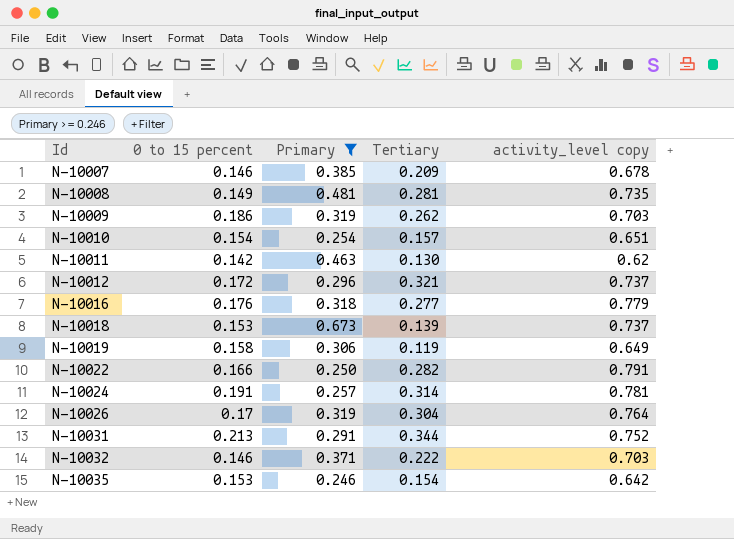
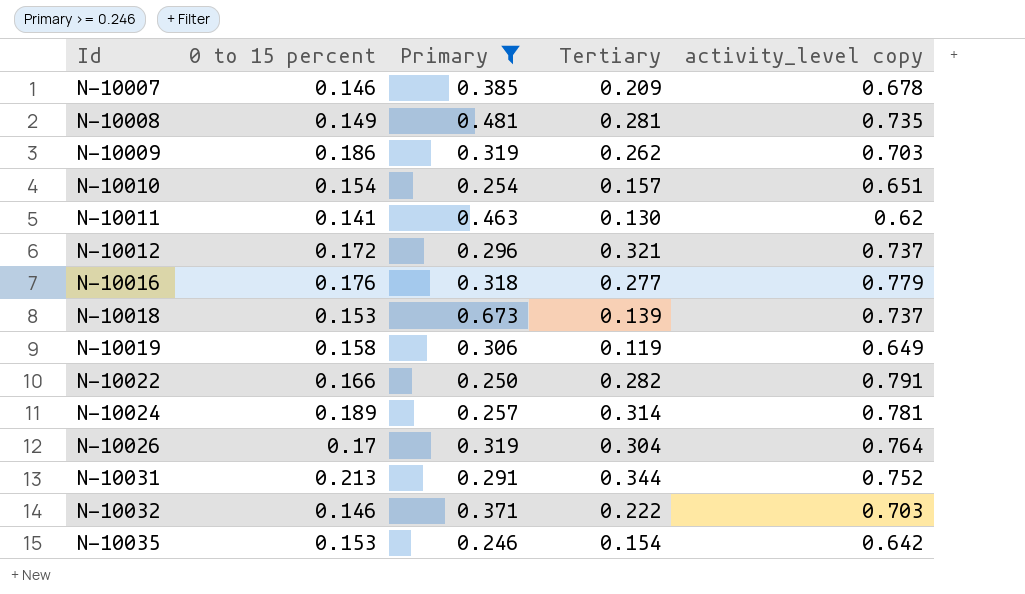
N-10011 | 0 to 15 percent: 0.142 -> 0.141
N-10024 | 0 to 15 percent: 0.191 -> 0.189

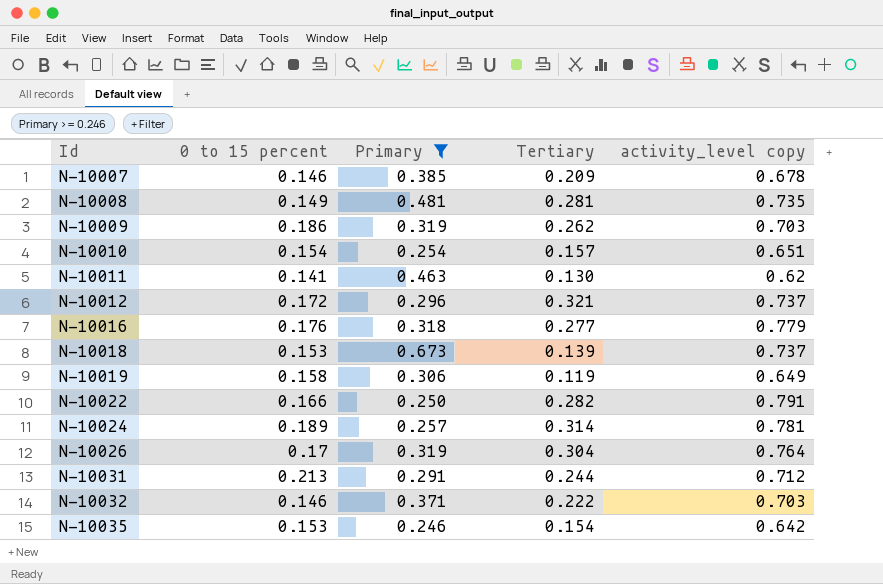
N-10031 | Tertiary: 0.344 -> 0.244
N-10031 | activity_level copy: 0.752 -> 0.712

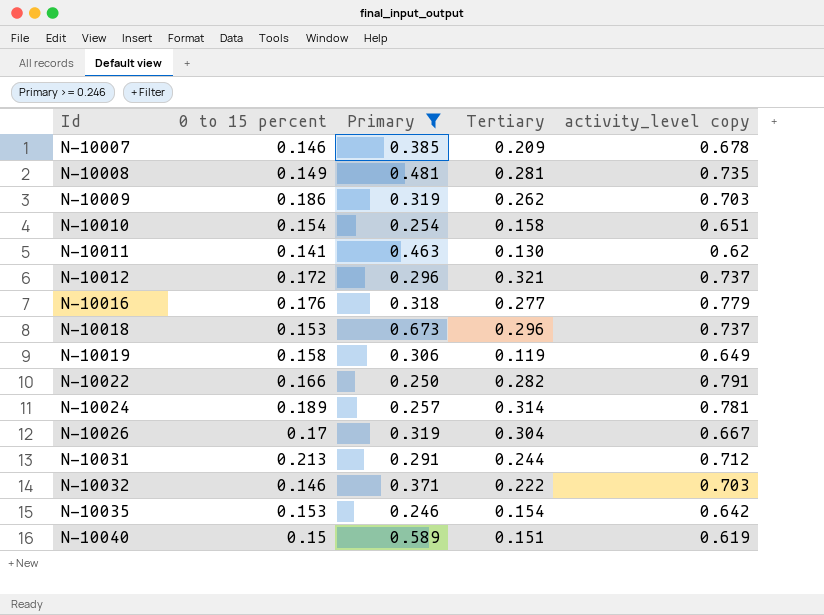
N-10010 | Tertiary: 0.157 -> 0.158
N-10018 | Tertiary: 0.139 -> 0.296
N-10026 | activity_level copy: 0.764 -> 0.667
row N-10040: none -> 0.15 | 0.589 | 0.151 | 0.619

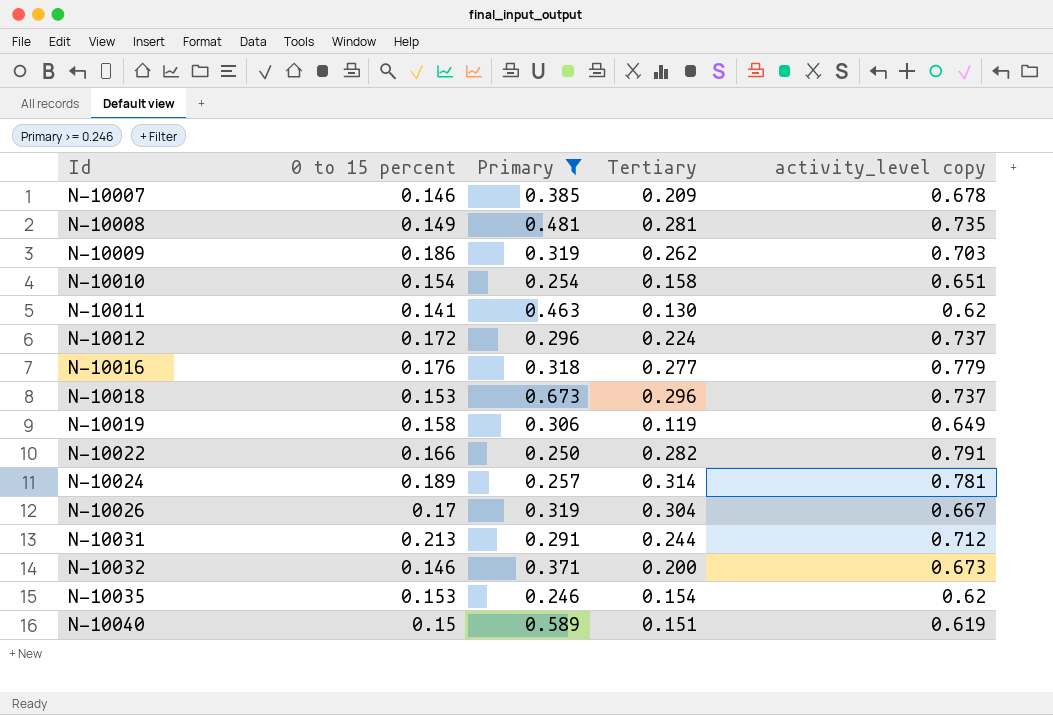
N-10012 | Tertiary: 0.321 -> 0.224
N-10032 | Tertiary: 0.222 -> 0.200
N-10032 | activity_level copy: 0.703 -> 0.673
N-10035 | activity_level copy: 0.642 -> 0.62

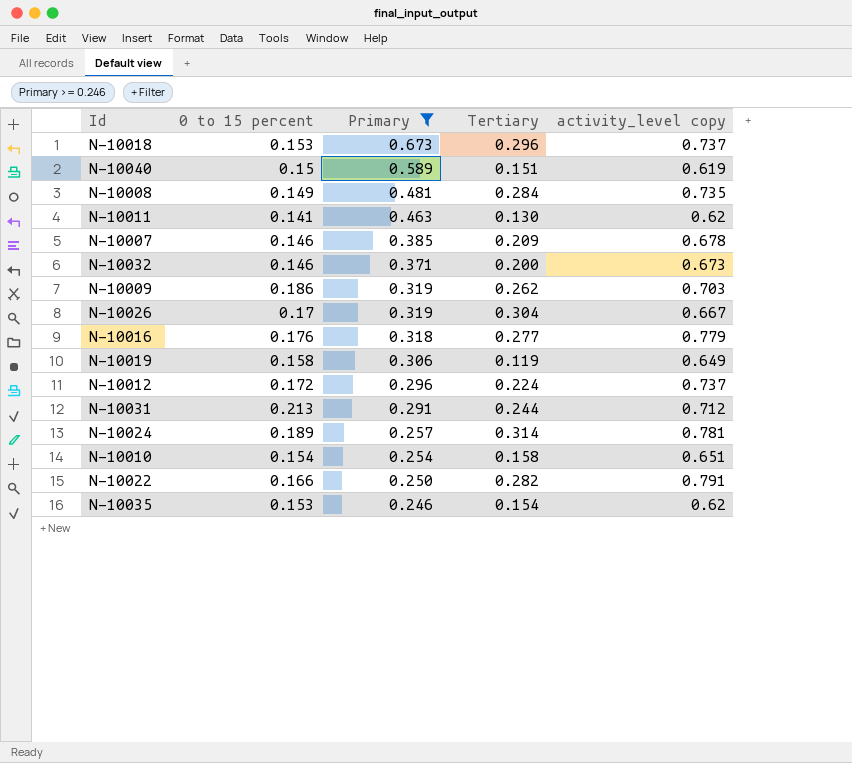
row order: Id ascending -> Primary descending
N-10008 | Tertiary: 0.281 -> 0.284

